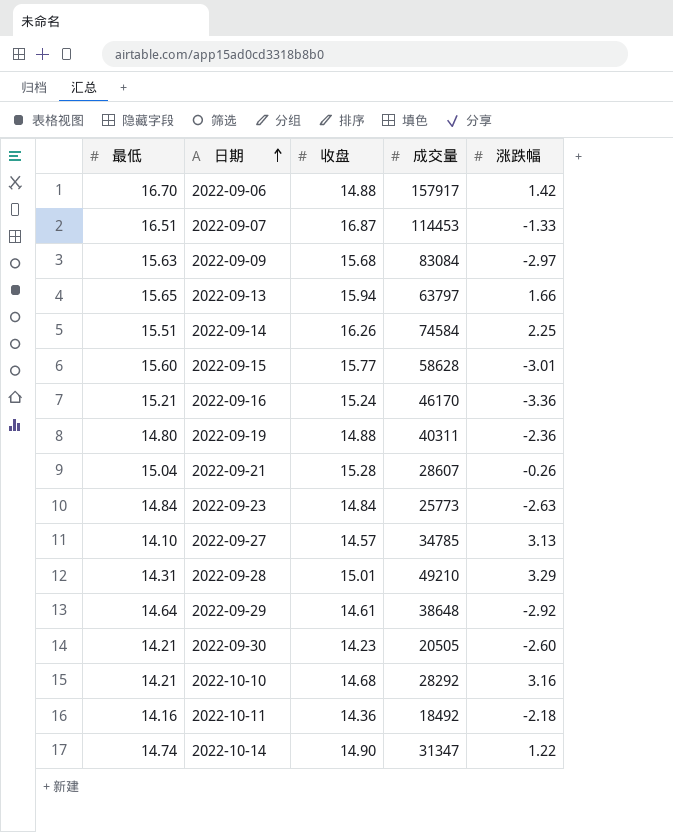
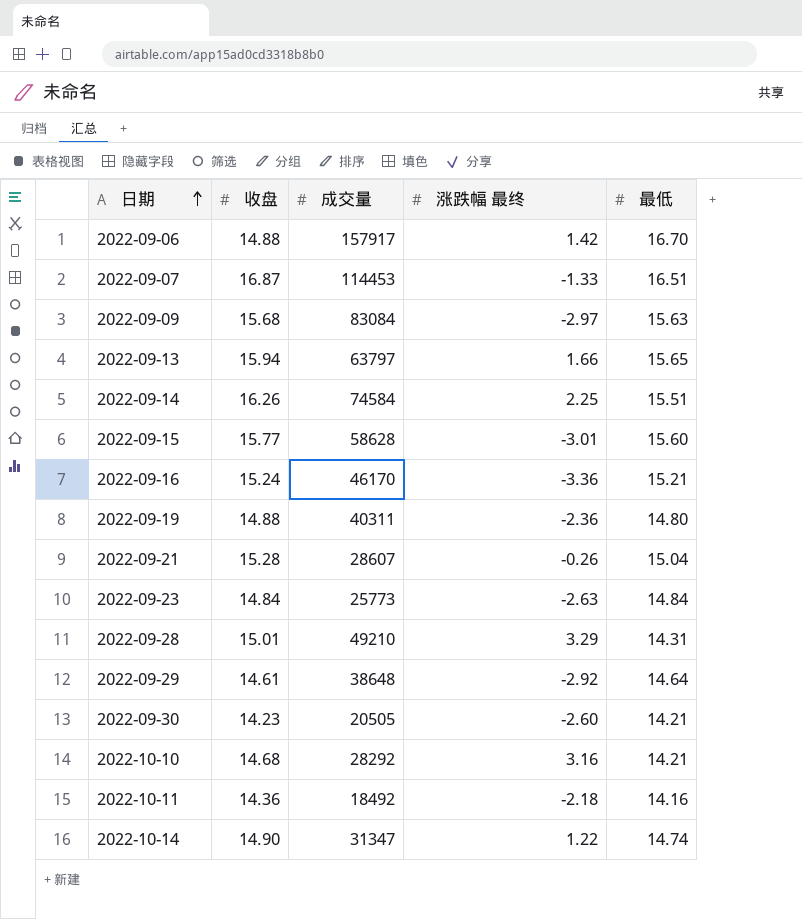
column name: 涨跌幅 -> 涨跌幅 最终
column 最低 | position: 1 -> 5
row 2022-09-27: 14.10 | 14.57 | 34785 | 3.13 -> none

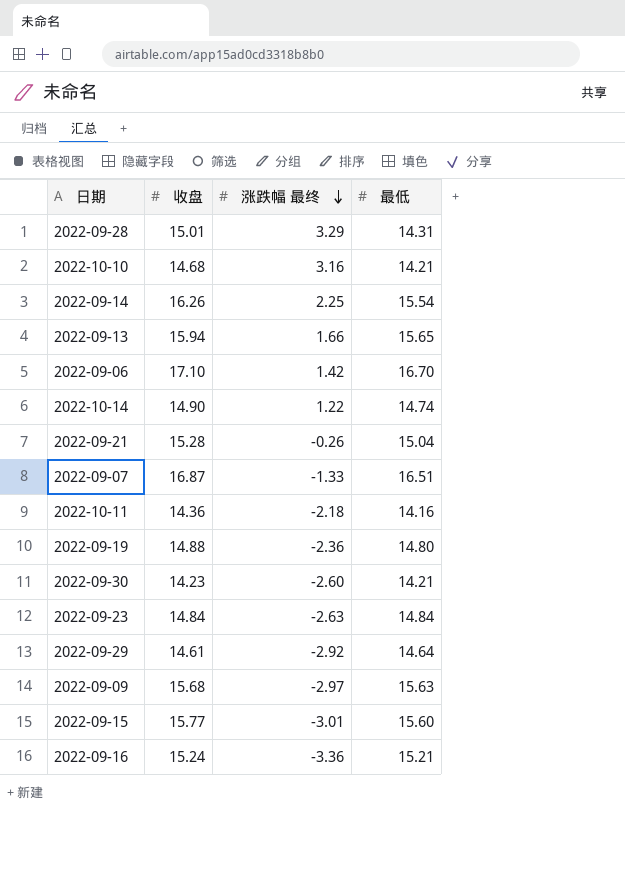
row order: 日期 ascending -> 涨跌幅 最终 descending
column 成交量 | position: 3 -> none
2022-09-14 | 最低: 15.51 -> 15.54
2022-09-06 | 收盘: 14.88 -> 17.10

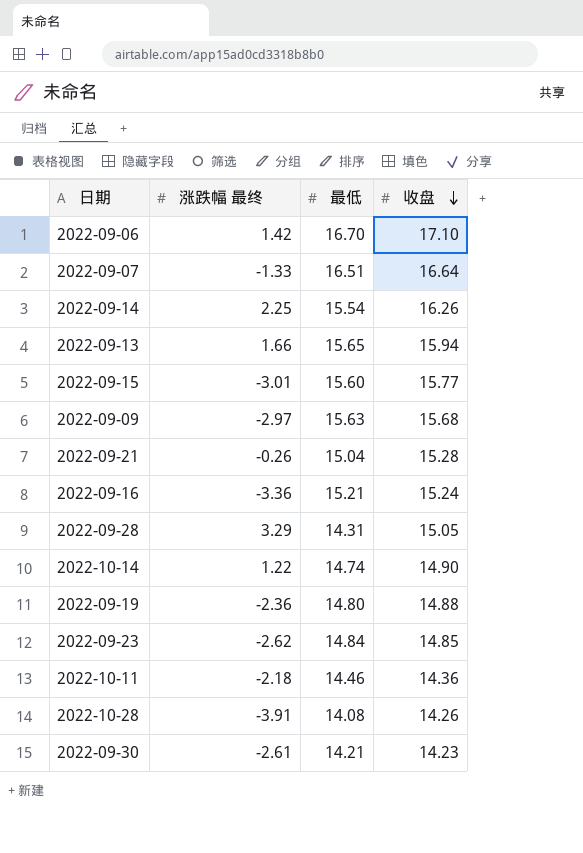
row order: 涨跌幅 最终 descending -> 收盘 descending
column 收盘 | position: 2 -> 4
row 2022-10-10: 14.68 | 3.16 | 14.21 -> none
row 2022-09-29: 14.61 | -2.92 | 14.64 -> none
2022-09-07 | 收盘: 16.87 -> 16.64
2022-09-28 | 收盘: 15.01 -> 15.05
2022-09-23 | 涨跌幅 最终: -2.63 -> -2.62
2022-09-23 | 收盘: 14.84 -> 14.85
2022-10-11 | 最低: 14.16 -> 14.46
row 2022-10-28: none -> -3.91 | 14.08 | 14.26
2022-09-30 | 涨跌幅 最终: -2.60 -> -2.61

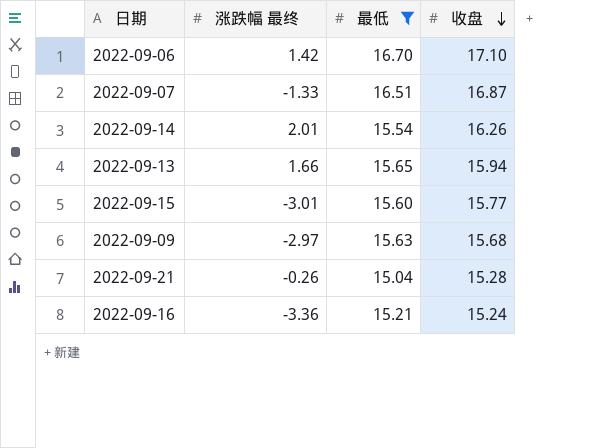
filter: none -> 最低 >= 15.04
2022-09-07 | 收盘: 16.64 -> 16.87
2022-09-14 | 涨跌幅 最终: 2.25 -> 2.01

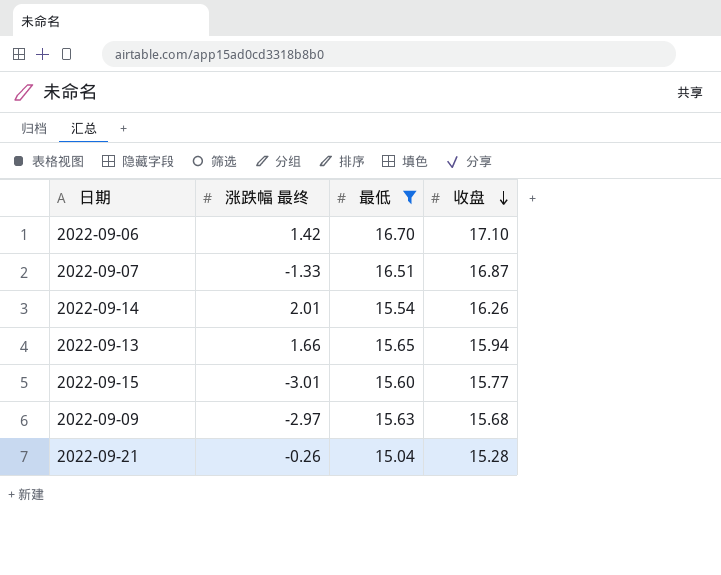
row 2022-09-16: -3.36 | 15.21 | 15.24 -> none

